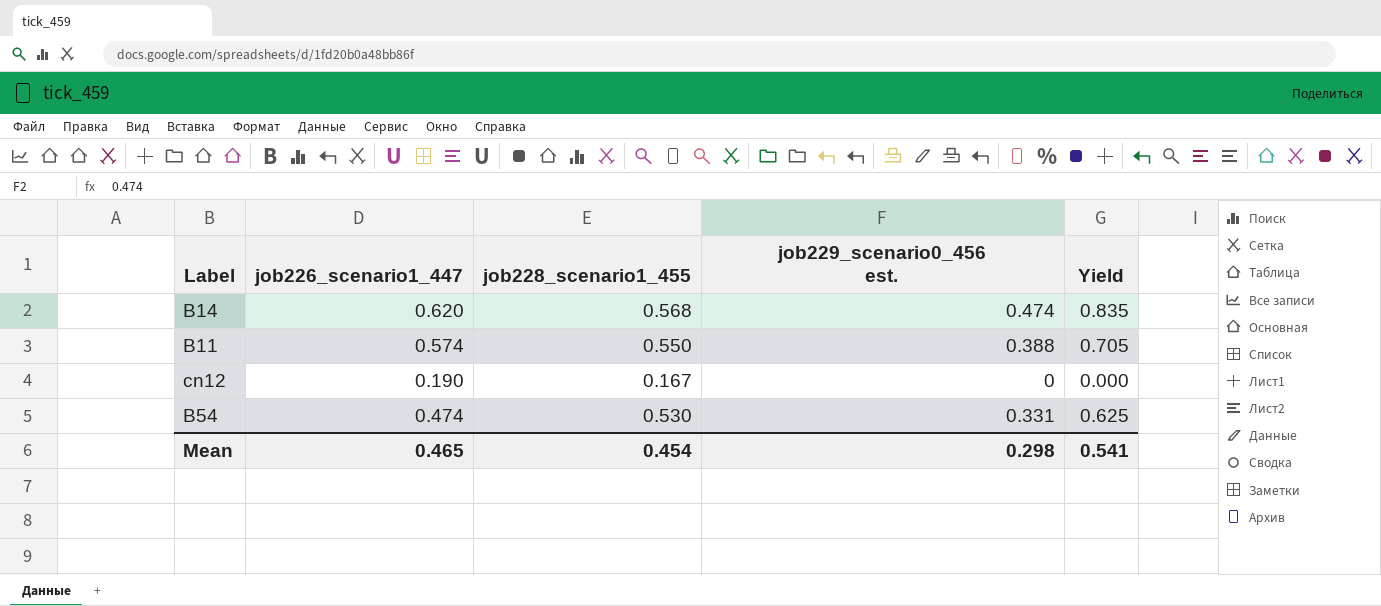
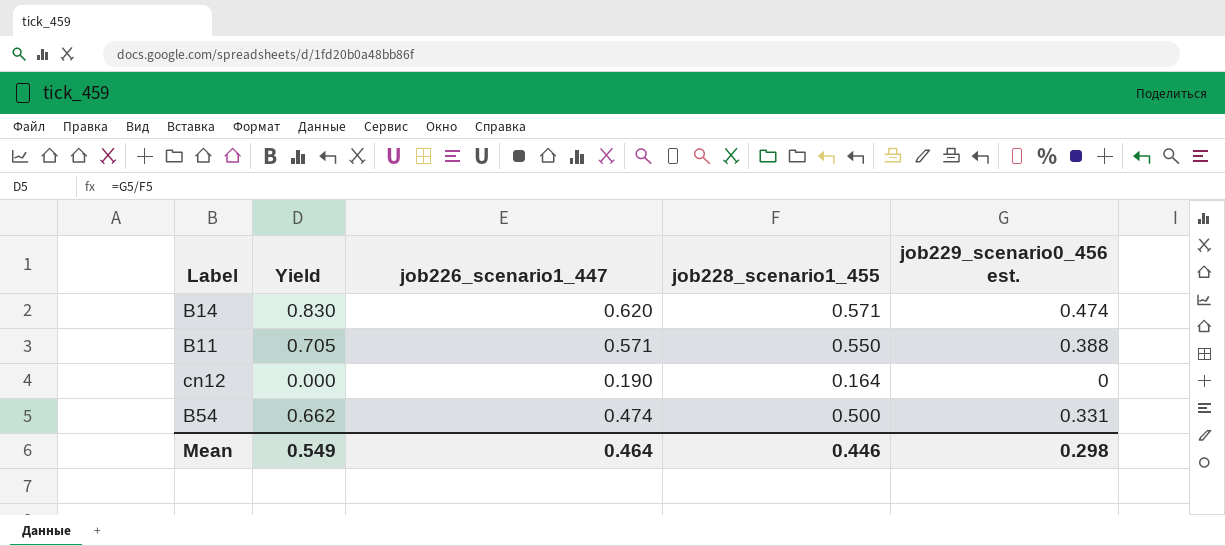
column Yield | position: 5 -> 2
B14 | Yield: 0.835 -> 0.830
B14 | job228_scenario1_455: 0.568 -> 0.571
B11 | job226_scenario1_447: 0.574 -> 0.571
cn12 | job228_scenario1_455: 0.167 -> 0.164
B54 | Yield: 0.625 -> 0.662
B54 | job228_scenario1_455: 0.530 -> 0.500
Mean | Yield: 0.541 -> 0.549
Mean | job226_scenario1_447: 0.465 -> 0.464
Mean | job228_scenario1_455: 0.454 -> 0.446

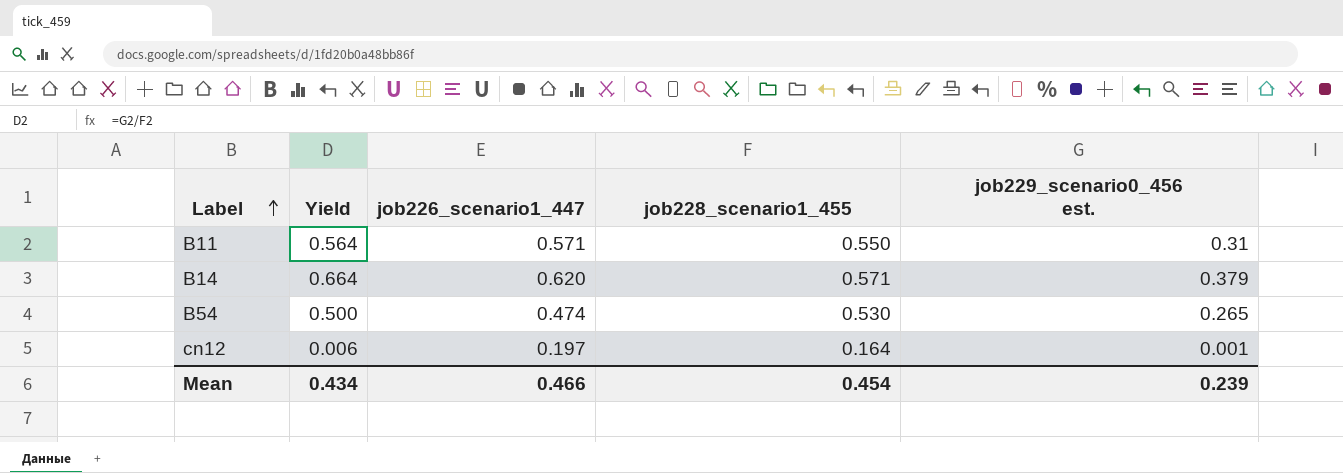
row order: none -> Label ascending
B11 | Yield: 0.705 -> 0.564
B11 | job229_scenario0_456 est.: 0.388 -> 0.31
B14 | Yield: 0.830 -> 0.664
B14 | job229_scenario0_456 est.: 0.474 -> 0.379
B54 | Yield: 0.662 -> 0.500
B54 | job228_scenario1_455: 0.500 -> 0.530
B54 | job229_scenario0_456 est.: 0.331 -> 0.265
cn12 | Yield: 0.000 -> 0.006
cn12 | job226_scenario1_447: 0.190 -> 0.197
cn12 | job229_scenario0_456 est.: 0 -> 0.001
Mean | Yield: 0.549 -> 0.434
Mean | job226_scenario1_447: 0.464 -> 0.466
Mean | job228_scenario1_455: 0.446 -> 0.454
Mean | job229_scenario0_456 est.: 0.298 -> 0.239

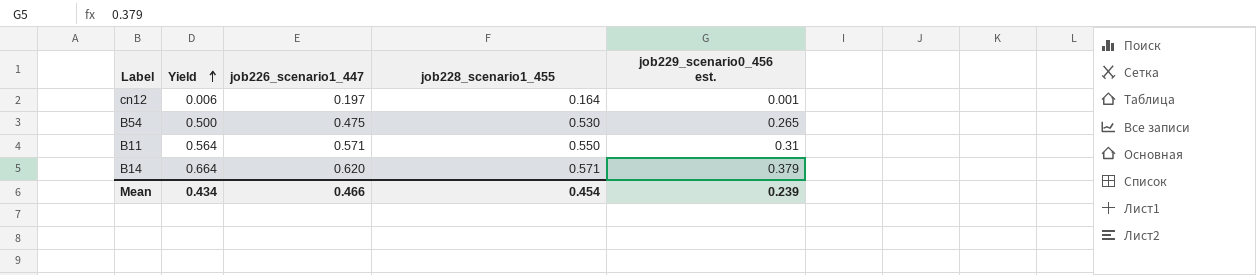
row order: Label ascending -> Yield ascending
B54 | job226_scenario1_447: 0.474 -> 0.475

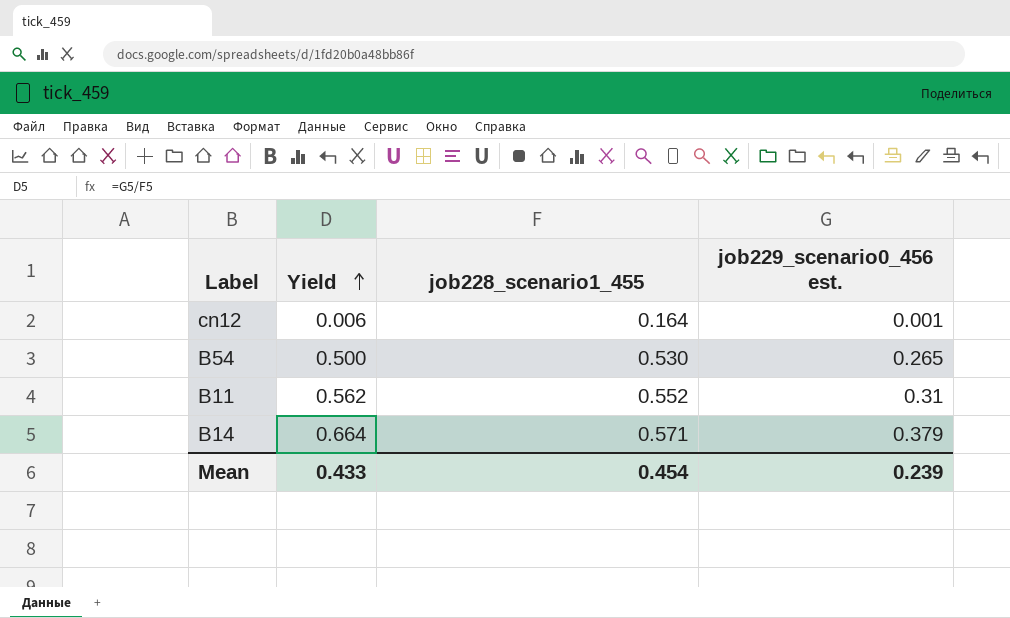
column job226_scenario1_447 | position: 3 -> none
B11 | Yield: 0.564 -> 0.562
B11 | job228_scenario1_455: 0.550 -> 0.552
Mean | Yield: 0.434 -> 0.433

